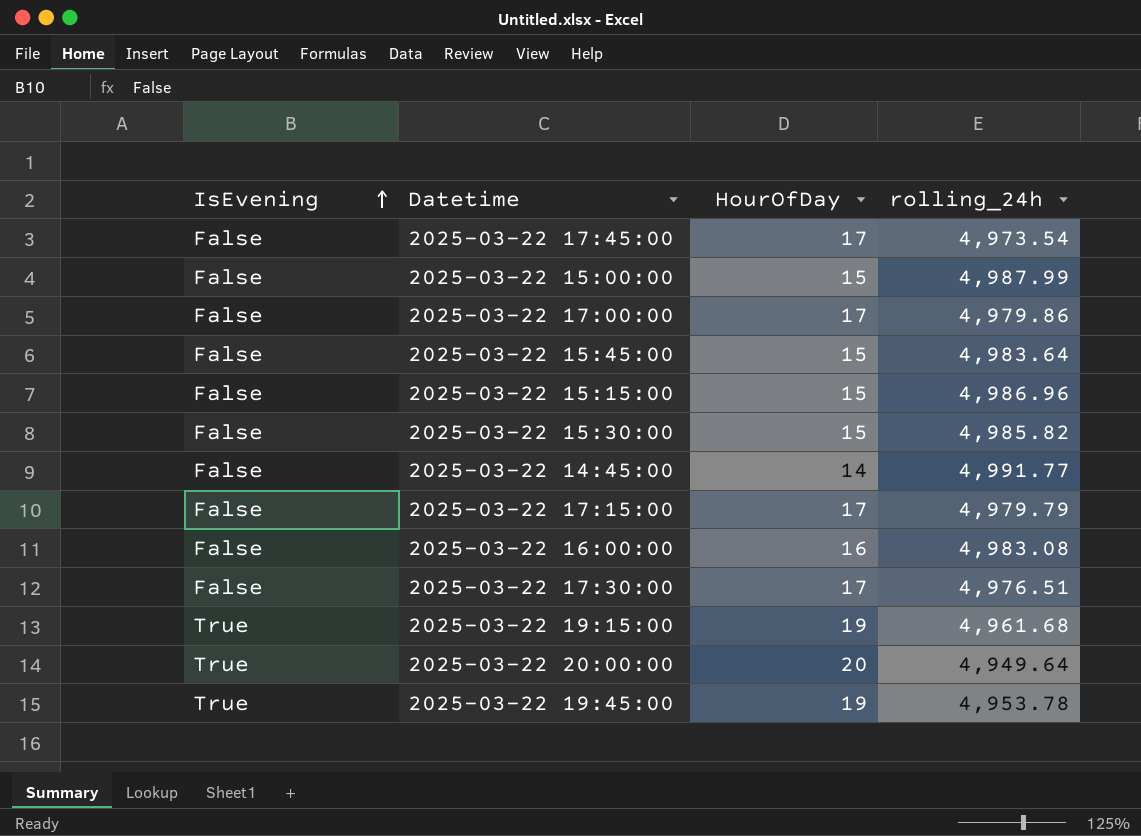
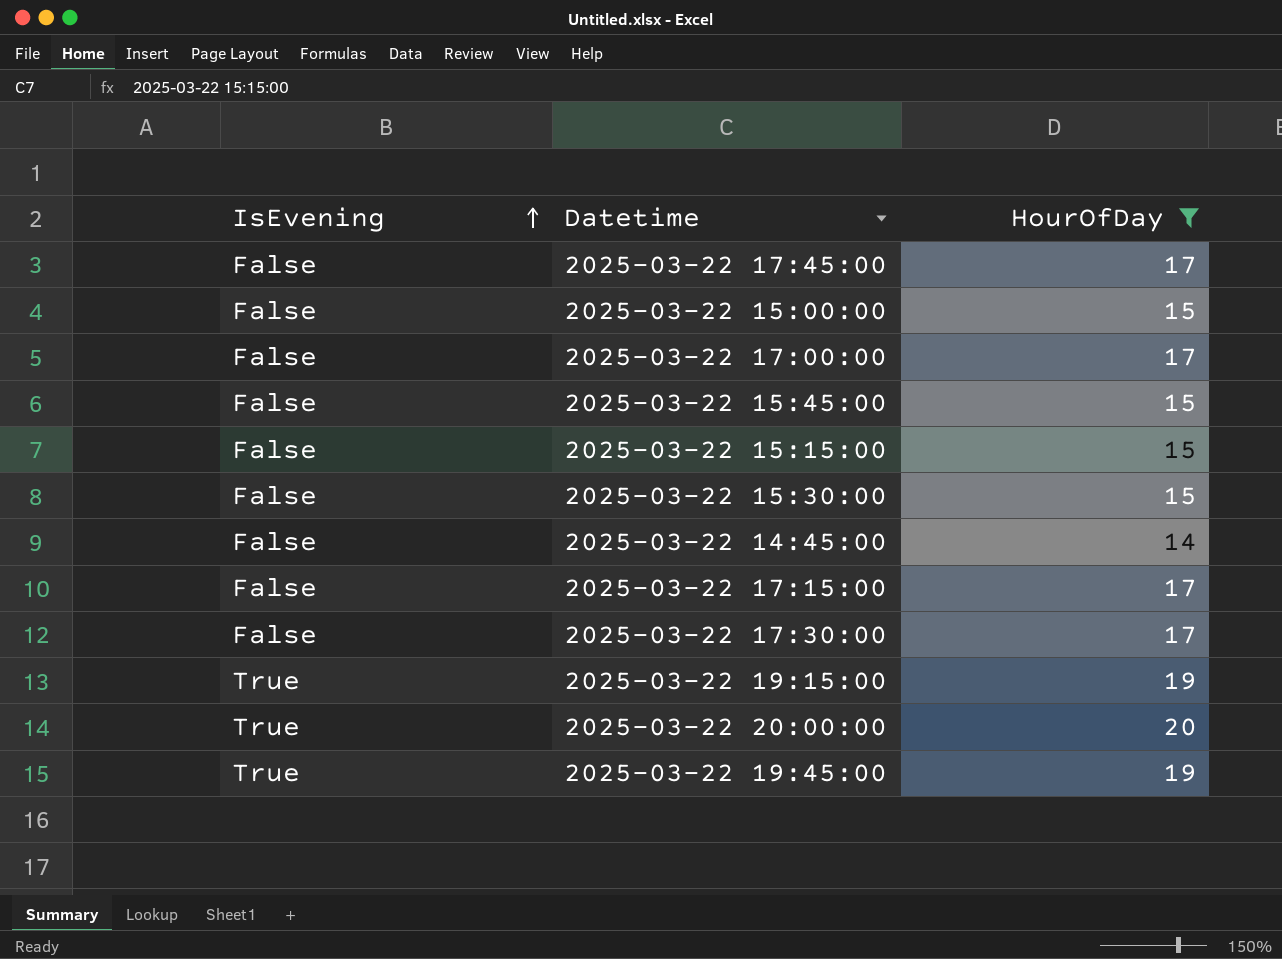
filter: none -> HourOfDay != 16
column rolling_24h | position: 4 -> none

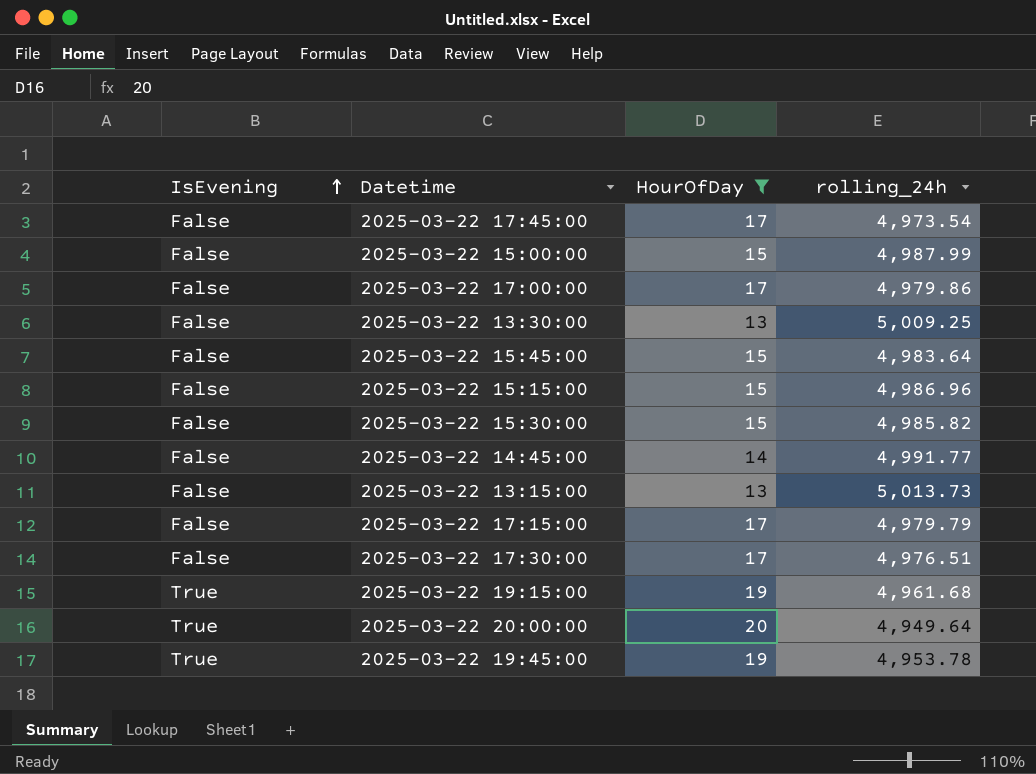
column rolling_24h | position: none -> 4
row 2025-03-22 13:30:00: none -> False | 13 | 5,009.25
row 2025-03-22 13:15:00: none -> False | 13 | 5,013.73

